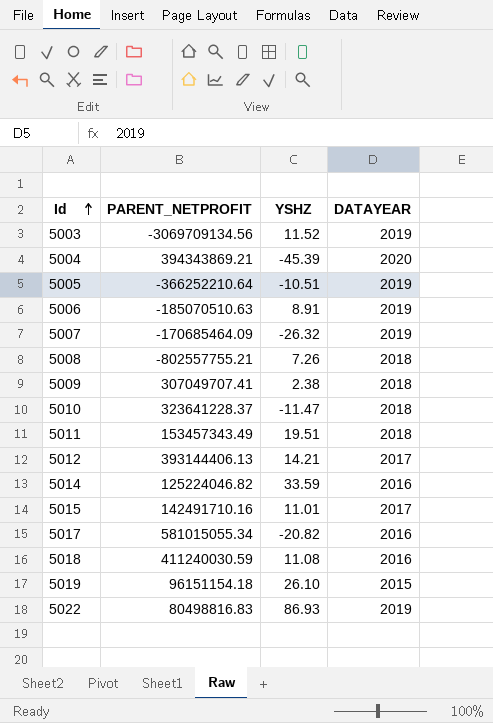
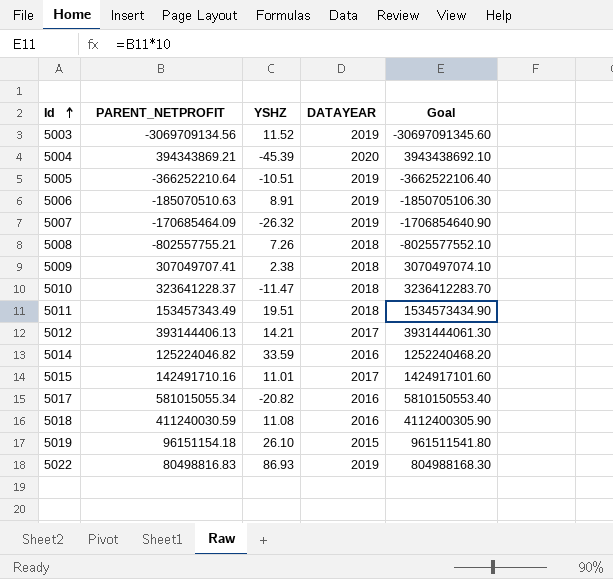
column Goal | formula: none -> [PARENT_NETPROFIT] * 10

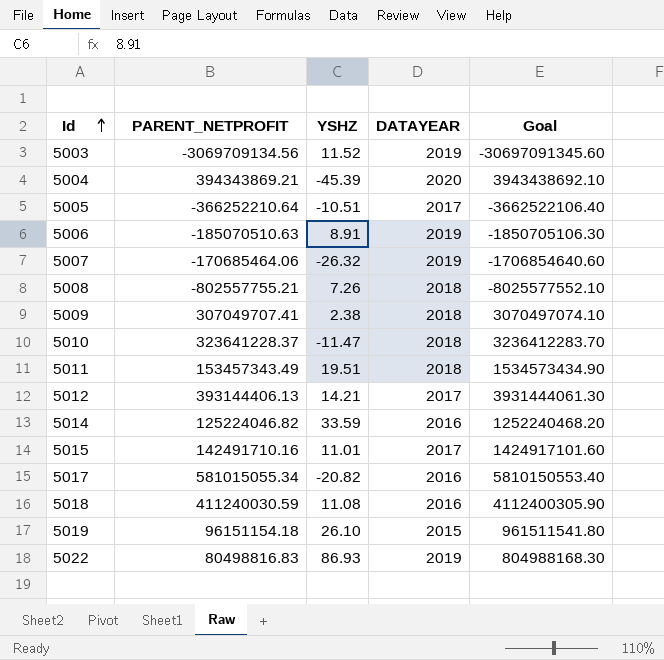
5005 | DATAYEAR: 2019 -> 2017
5007 | PARENT_NETPROFIT: -170685464.09 -> -170685464.06
5007 | Goal: -1706854640.90 -> -1706854640.60

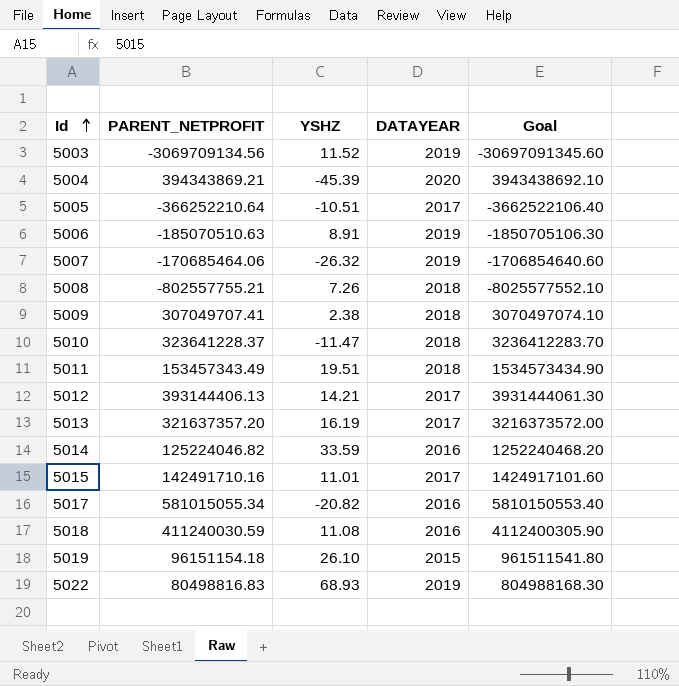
row 5013: none -> 321637357.20 | 16.19 | 2017 | 3216373572.00
5022 | YSHZ: 86.93 -> 68.93

